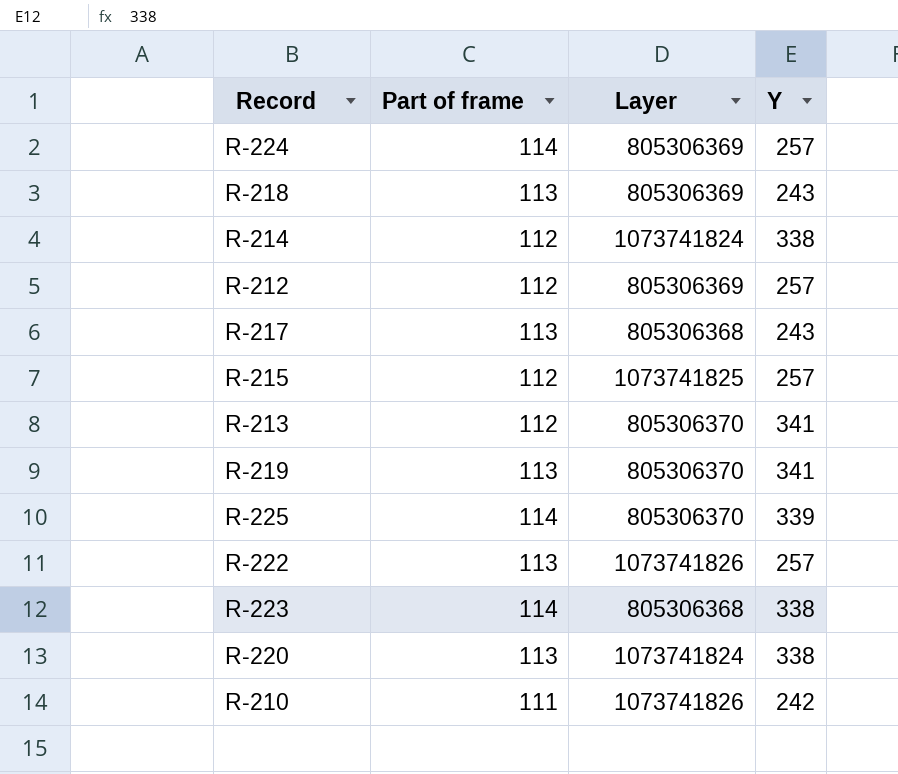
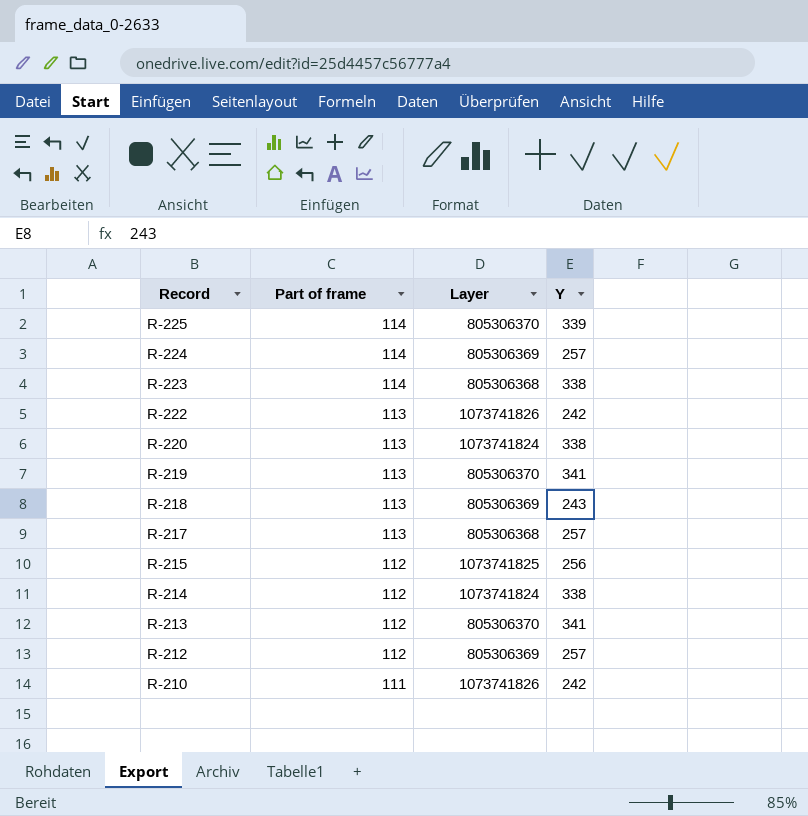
row order: none -> Record descending
R-222 | Y: 257 -> 242
R-217 | Y: 243 -> 257
R-215 | Y: 257 -> 256

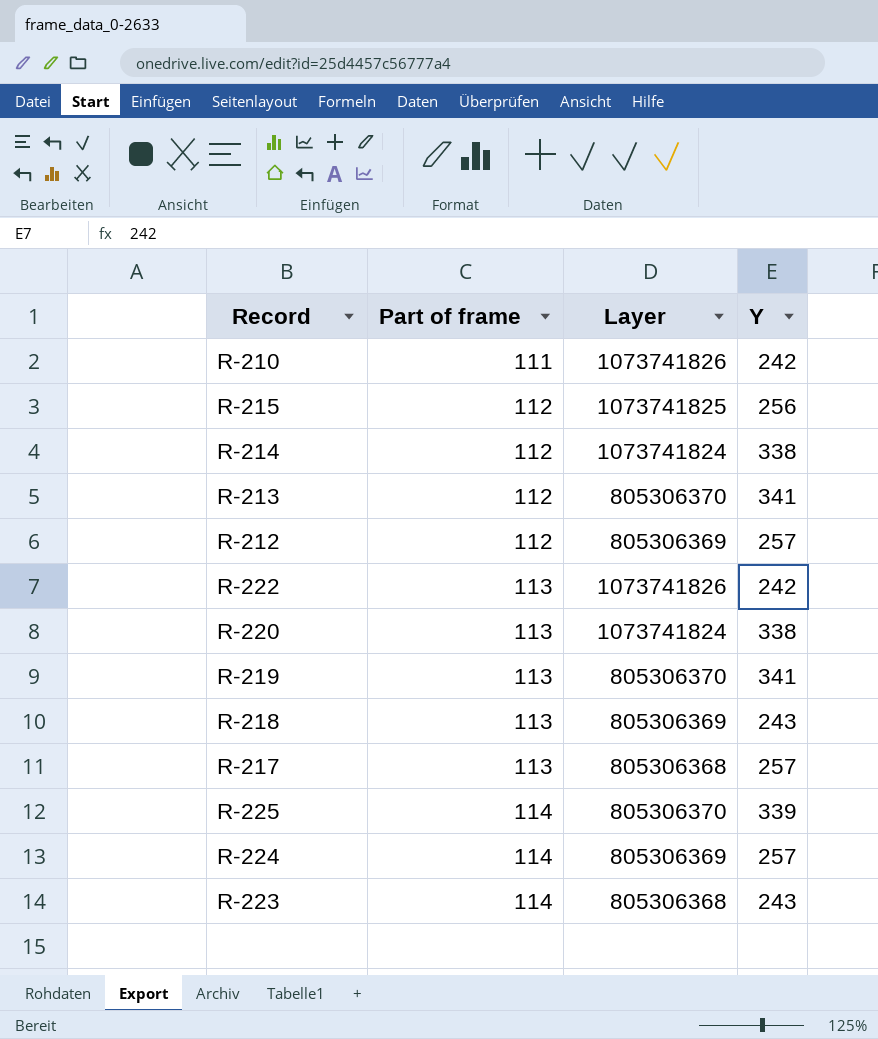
row order: Record descending -> Part of frame ascending
R-223 | Y: 338 -> 243

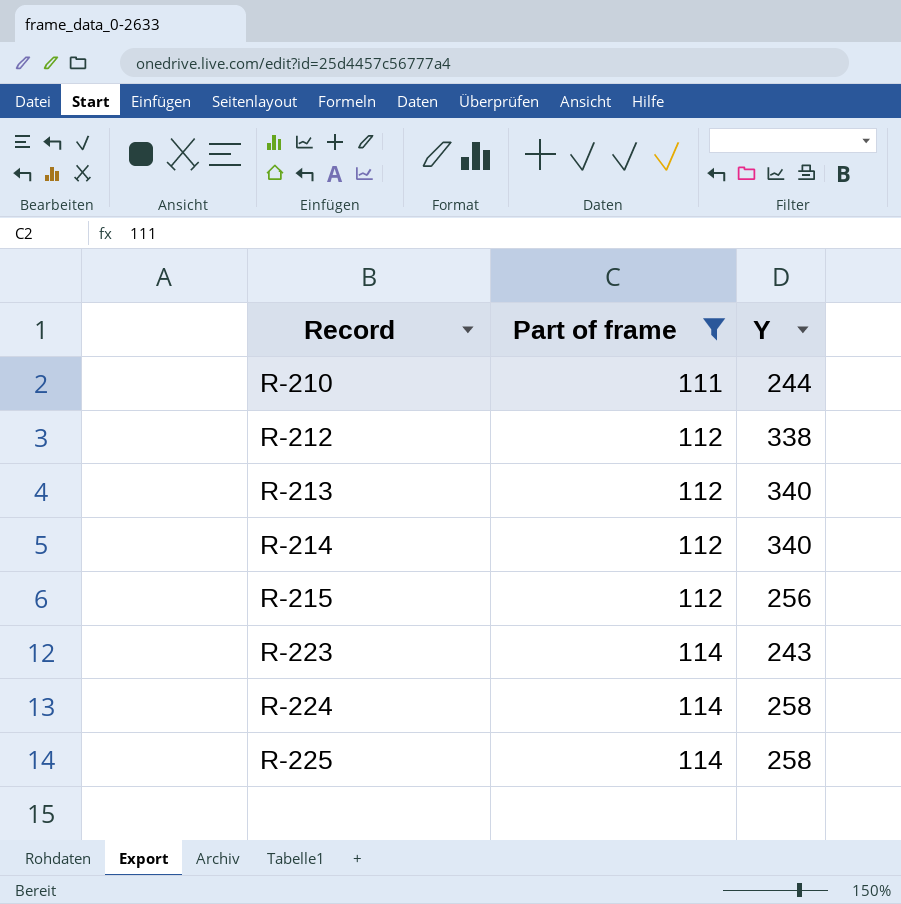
filter: none -> Part of frame != 113
row order: Part of frame ascending -> Record ascending
column Layer | position: 3 -> none
R-210 | Y: 242 -> 244
R-212 | Y: 257 -> 338
R-213 | Y: 341 -> 340
R-214 | Y: 338 -> 340
R-224 | Y: 257 -> 258
R-225 | Y: 339 -> 258

